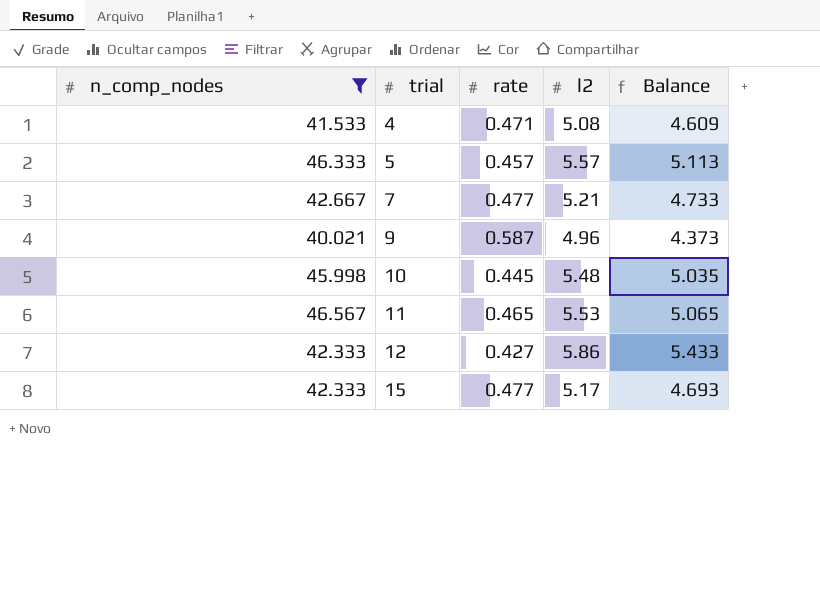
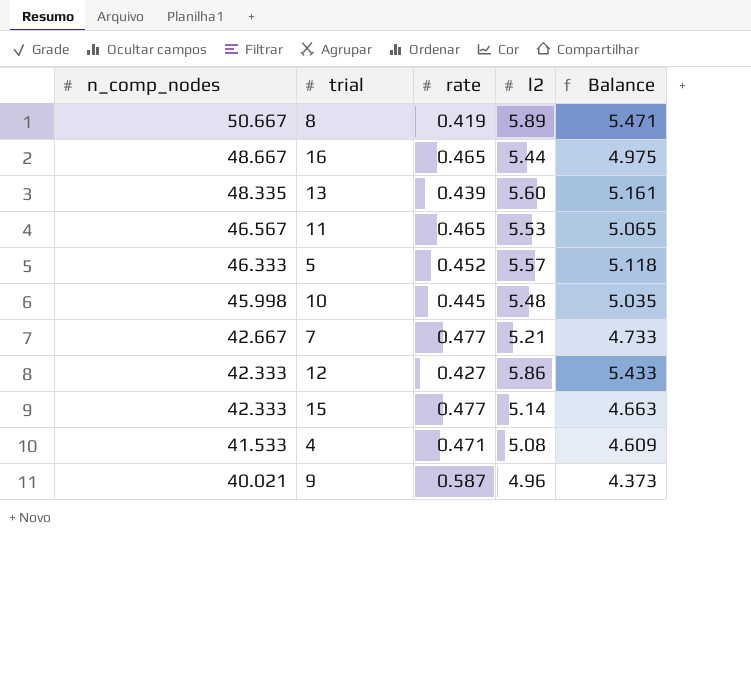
filter: n_comp_nodes <= 46.567 -> none
row order: trial ascending -> n_comp_nodes descending
5 | rate: 0.457 -> 0.452
5 | Balance: 5.113 -> 5.118
15 | l2: 5.17 -> 5.14
15 | Balance: 4.693 -> 4.663

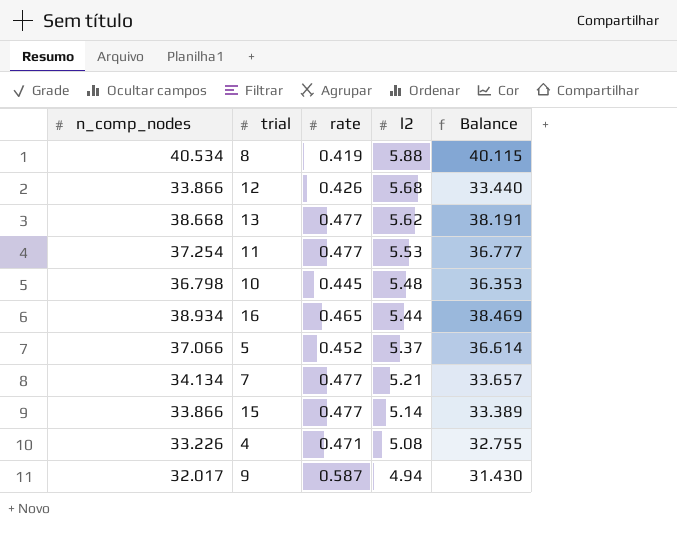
row order: n_comp_nodes descending -> l2 descending
column Balance | formula: [l2] - [rate] -> [n_comp_nodes] - [rate]
8 | n_comp_nodes: 50.667 -> 40.534
8 | l2: 5.89 -> 5.88
12 | n_comp_nodes: 42.333 -> 33.866
12 | rate: 0.427 -> 0.426
12 | l2: 5.86 -> 5.68
13 | n_comp_nodes: 48.335 -> 38.668
13 | rate: 0.439 -> 0.477
13 | l2: 5.60 -> 5.62
11 | n_comp_nodes: 46.567 -> 37.254
11 | rate: 0.465 -> 0.477
10 | n_comp_nodes: 45.998 -> 36.798
16 | n_comp_nodes: 48.667 -> 38.934
5 | n_comp_nodes: 46.333 -> 37.066
5 | l2: 5.57 -> 5.37
7 | n_comp_nodes: 42.667 -> 34.134
15 | n_comp_nodes: 42.333 -> 33.866
4 | n_comp_nodes: 41.533 -> 33.226
9 | n_comp_nodes: 40.021 -> 32.017
9 | l2: 4.96 -> 4.94

